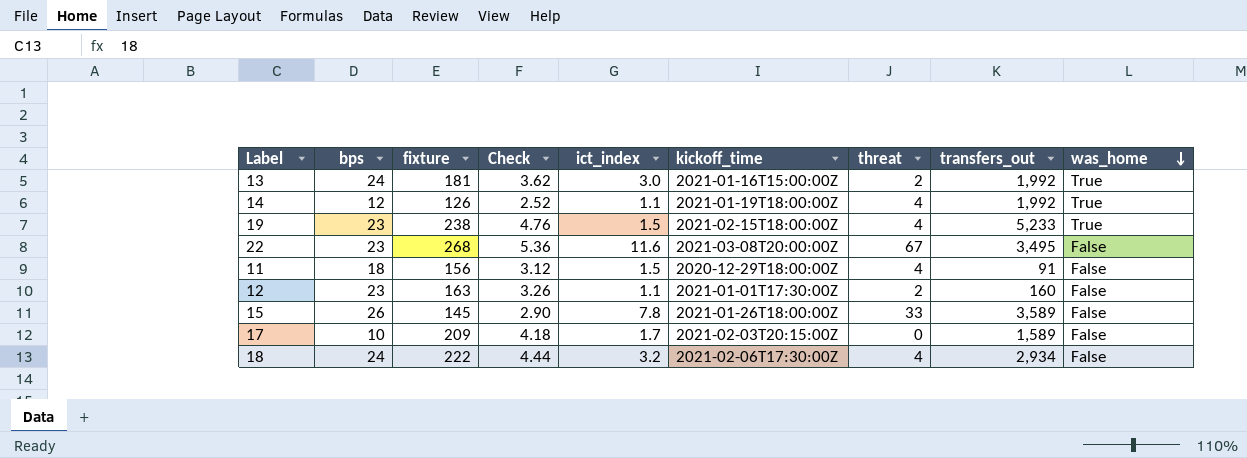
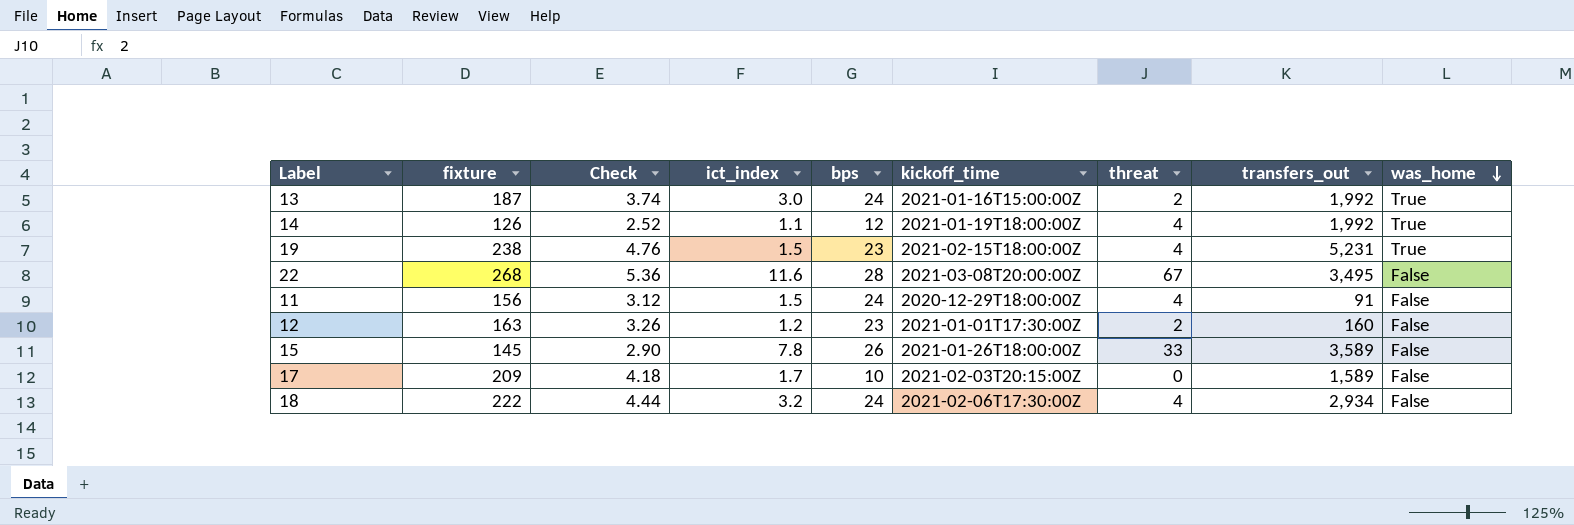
column bps | position: 2 -> 5
13 | fixture: 181 -> 187
13 | Check: 3.62 -> 3.74
19 | transfers_out: 5,233 -> 5,231
22 | bps: 23 -> 28
11 | bps: 18 -> 24
12 | ict_index: 1.1 -> 1.2

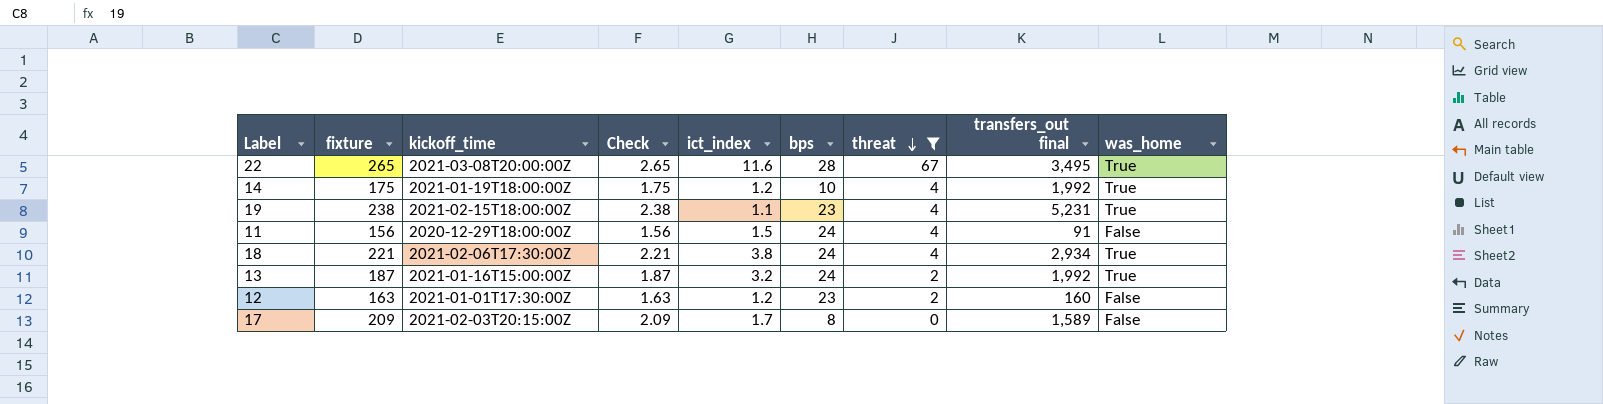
filter: none -> threat != 33
row order: was_home descending -> threat descending
column kickoff_time | position: 6 -> 3
column Check | formula: [fixture] * 0.02 -> [fixture] * 0.01
column name: transfers_out -> transfers_out final
22 | fixture: 268 -> 265
22 | was_home: False -> True
14 | fixture: 126 -> 175
14 | ict_index: 1.1 -> 1.2
14 | bps: 12 -> 10
19 | ict_index: 1.5 -> 1.1
18 | fixture: 222 -> 221
18 | ict_index: 3.2 -> 3.8
18 | was_home: False -> True
13 | ict_index: 3.0 -> 3.2
17 | bps: 10 -> 8

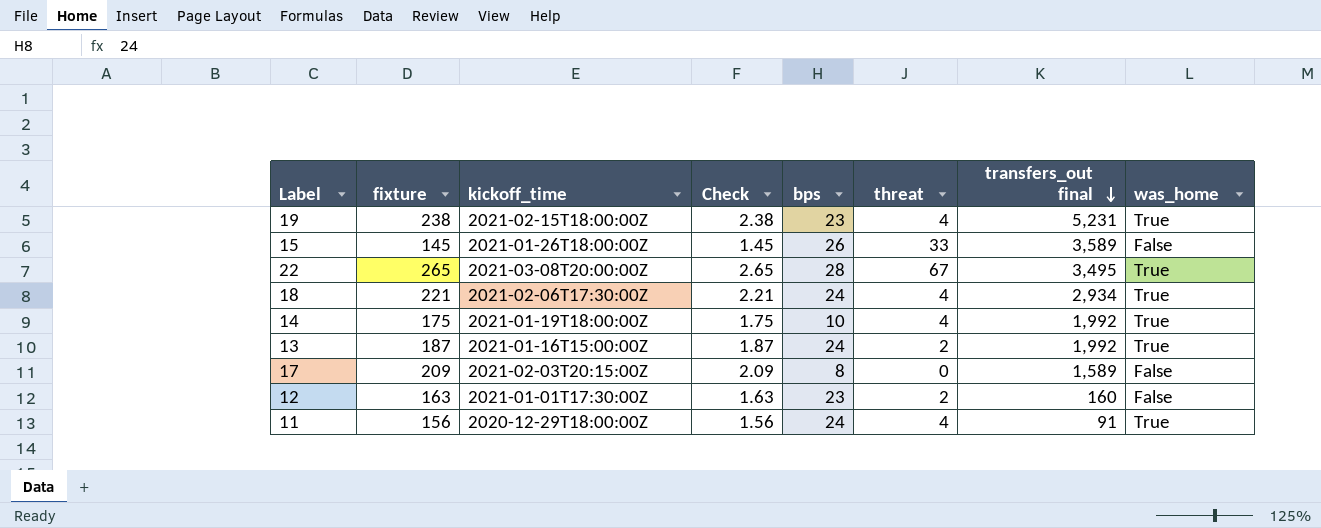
filter: threat != 33 -> none
row order: threat descending -> transfers_out final descending
column ict_index | position: 5 -> none
11 | was_home: False -> True

